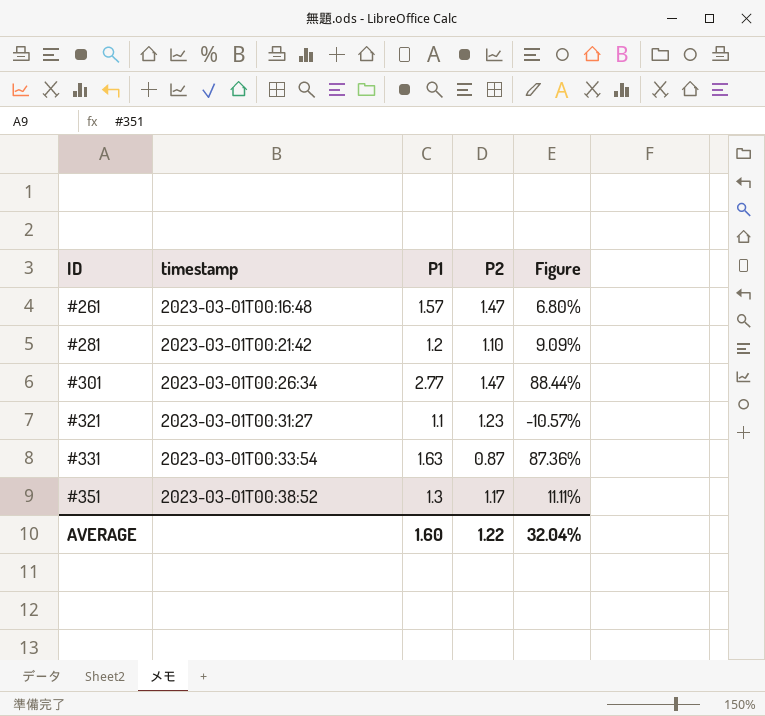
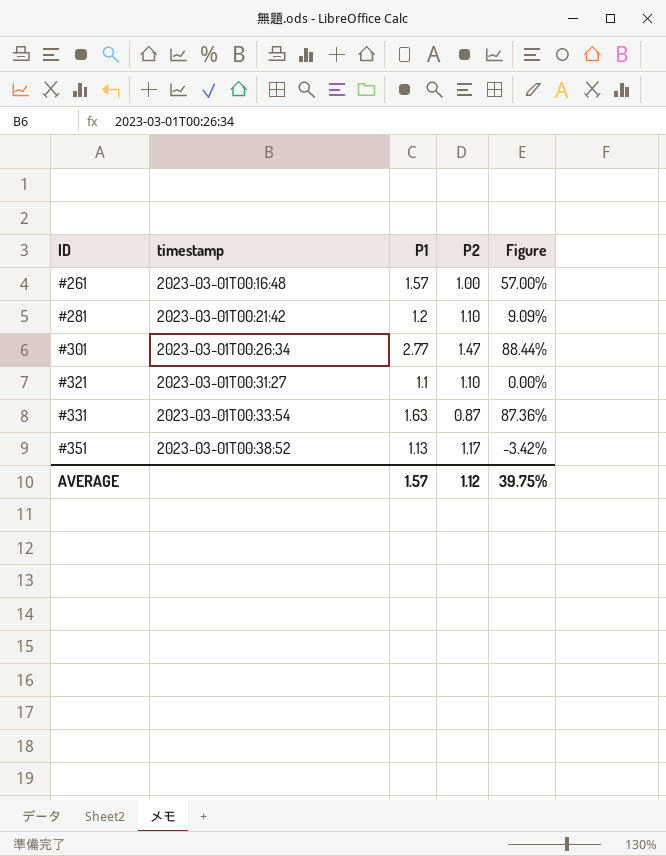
#261 | P2: 1.47 -> 1.00
#261 | Figure: 6.80% -> 57.00%
#321 | P2: 1.23 -> 1.10
#321 | Figure: -10.57% -> 0.00%
#351 | P1: 1.3 -> 1.13
#351 | Figure: 11.11% -> -3.42%
AVERAGE | P1: 1.60 -> 1.57
AVERAGE | P2: 1.22 -> 1.12
AVERAGE | Figure: 32.04% -> 39.75%

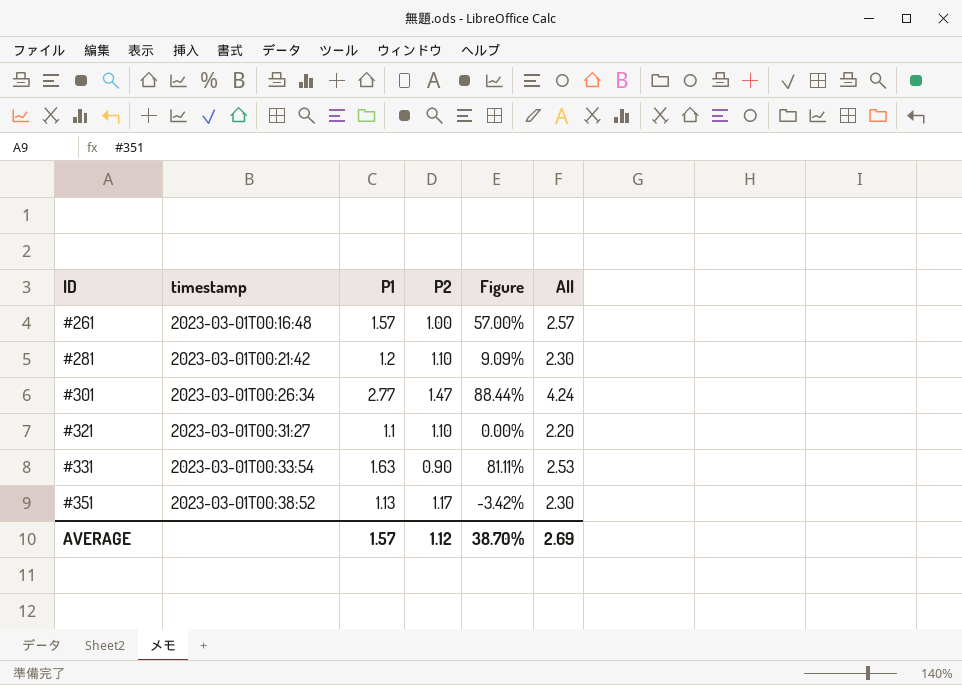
column All | formula: none -> [P1] + [P2]
#331 | P2: 0.87 -> 0.90
#331 | Figure: 87.36% -> 81.11%
AVERAGE | Figure: 39.75% -> 38.70%

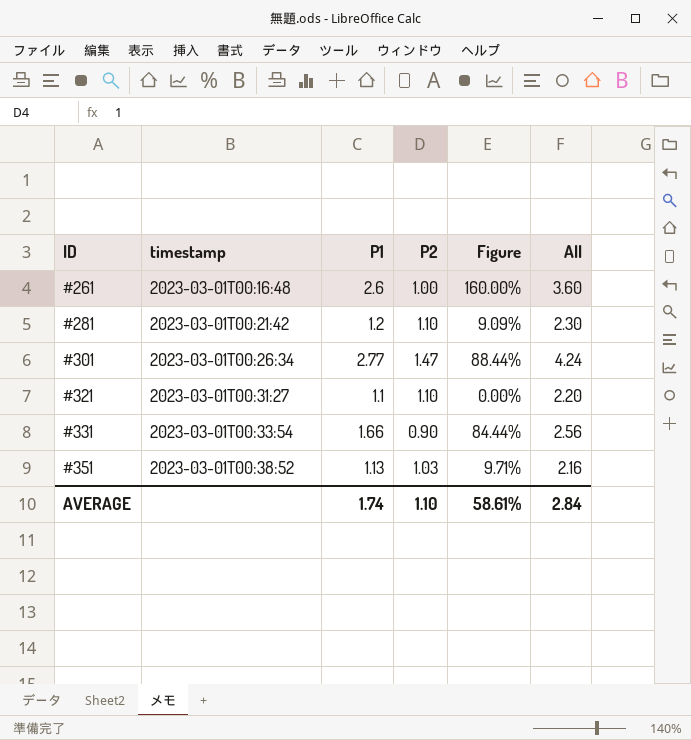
#261 | P1: 1.57 -> 2.6
#261 | Figure: 57.00% -> 160.00%
#261 | All: 2.57 -> 3.60
#331 | P1: 1.63 -> 1.66
#331 | Figure: 81.11% -> 84.44%
#331 | All: 2.53 -> 2.56
#351 | P2: 1.17 -> 1.03
#351 | Figure: -3.42% -> 9.71%
#351 | All: 2.30 -> 2.16
AVERAGE | P1: 1.57 -> 1.74
AVERAGE | P2: 1.12 -> 1.10
AVERAGE | Figure: 38.70% -> 58.61%
AVERAGE | All: 2.69 -> 2.84

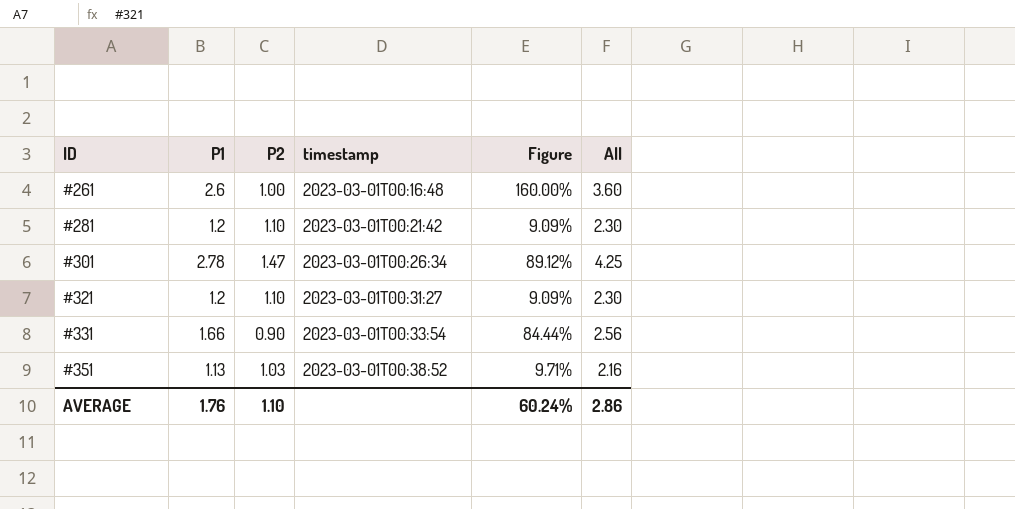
column timestamp | position: 2 -> 4
#301 | P1: 2.77 -> 2.78
#301 | Figure: 88.44% -> 89.12%
#301 | All: 4.24 -> 4.25
#321 | P1: 1.1 -> 1.2
#321 | Figure: 0.00% -> 9.09%
#321 | All: 2.20 -> 2.30
AVERAGE | P1: 1.74 -> 1.76
AVERAGE | Figure: 58.61% -> 60.24%
AVERAGE | All: 2.84 -> 2.86

